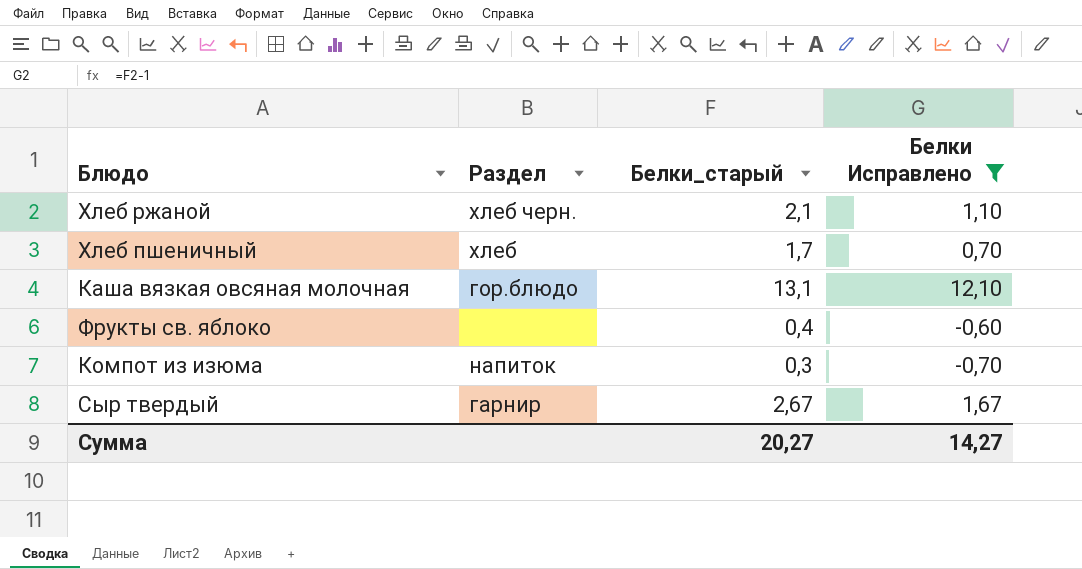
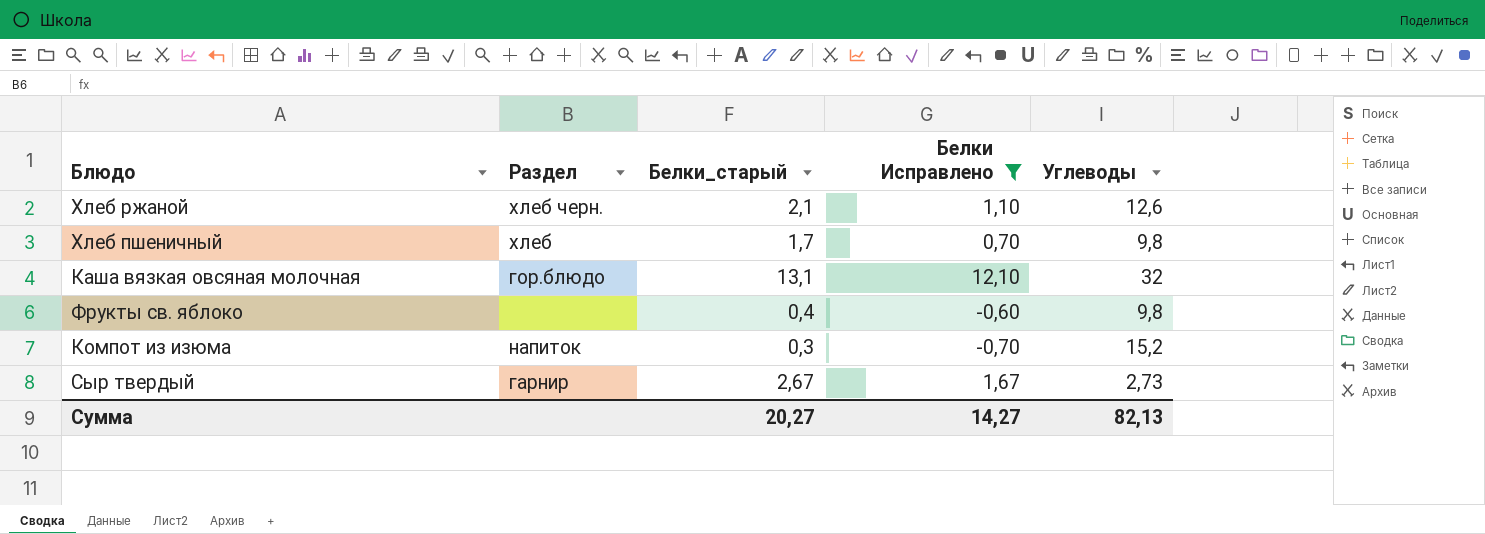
column Углеводы | position: none -> 5

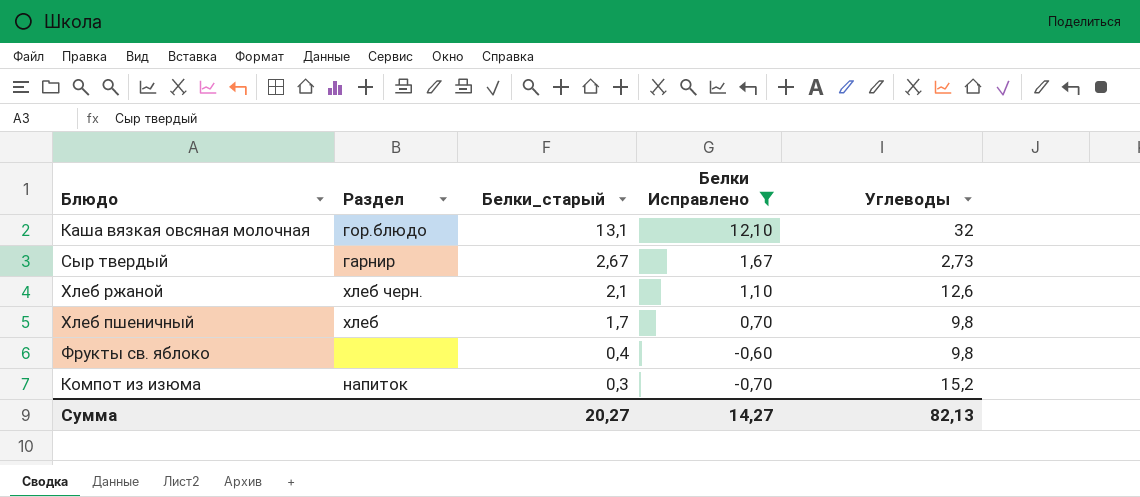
row order: none -> Белки_старый descending

